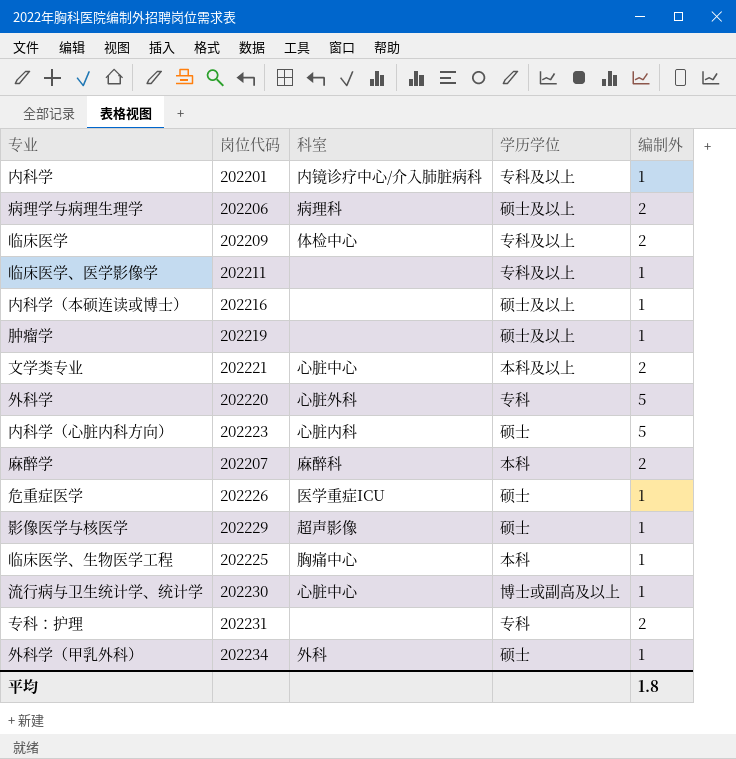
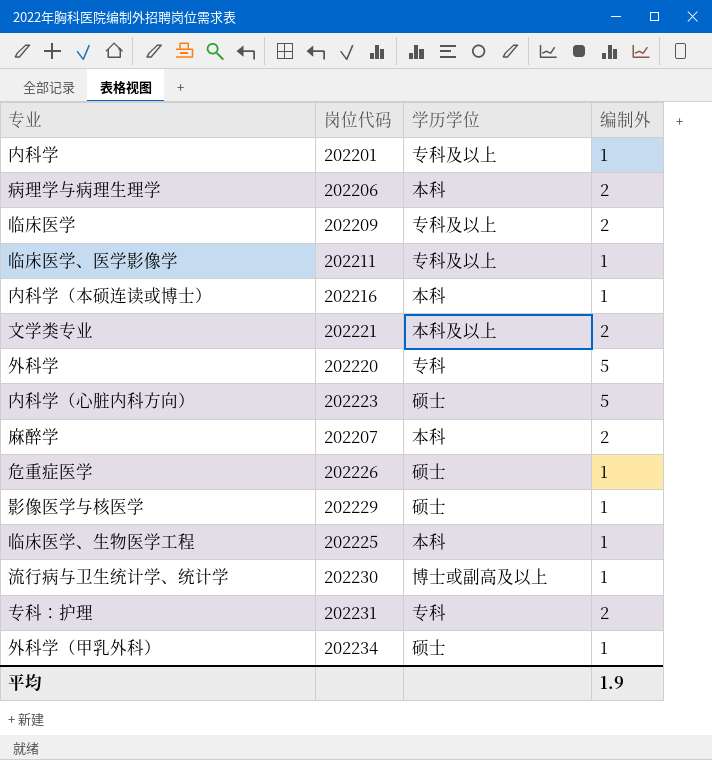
column 科室 | position: 3 -> none
row 肿瘤学: 202219 | none | 硕士及以上 | 1 -> none
病理学与病理生理学 | 学历学位: 硕士及以上 -> 本科
内科学（本硕连读或博士） | 学历学位: 硕士及以上 -> 本科
平均 | 编制外: 1.8 -> 1.9

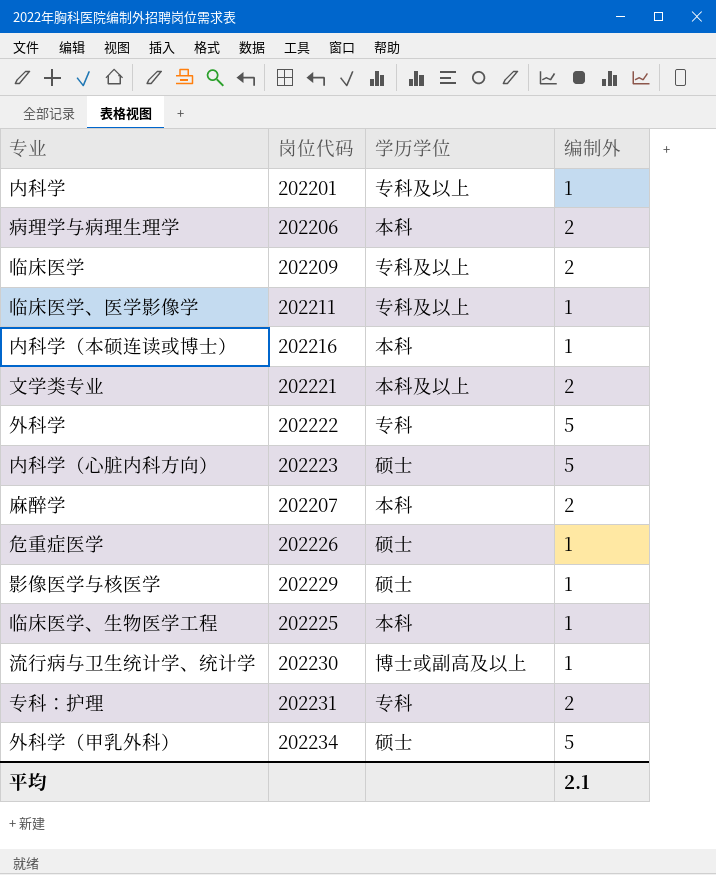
外科学 | 岗位代码: 202220 -> 202222
外科学（甲乳外科） | 编制外: 1 -> 5
平均 | 编制外: 1.9 -> 2.1

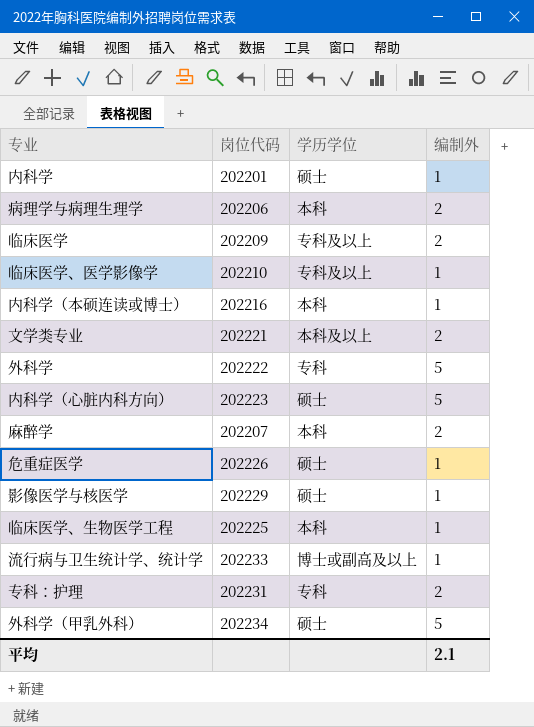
内科学 | 学历学位: 专科及以上 -> 硕士
临床医学、医学影像学 | 岗位代码: 202211 -> 202210
流行病与卫生统计学、统计学 | 岗位代码: 202230 -> 202233

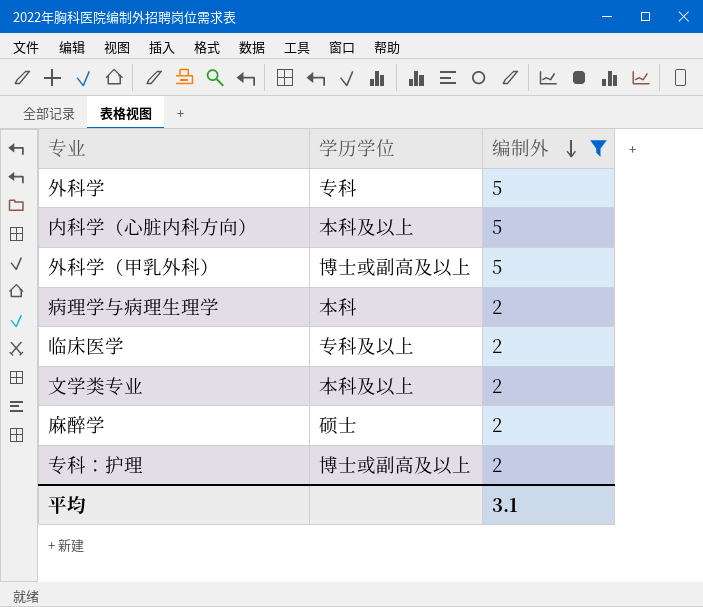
filter: none -> 编制外 != 1
row order: none -> 编制外 descending
column 岗位代码 | position: 2 -> none
内科学（心脏内科方向） | 学历学位: 硕士 -> 本科及以上
外科学（甲乳外科） | 学历学位: 硕士 -> 博士或副高及以上
麻醉学 | 学历学位: 本科 -> 硕士
专科：护理 | 学历学位: 专科 -> 博士或副高及以上
平均 | 编制外: 2.1 -> 3.1

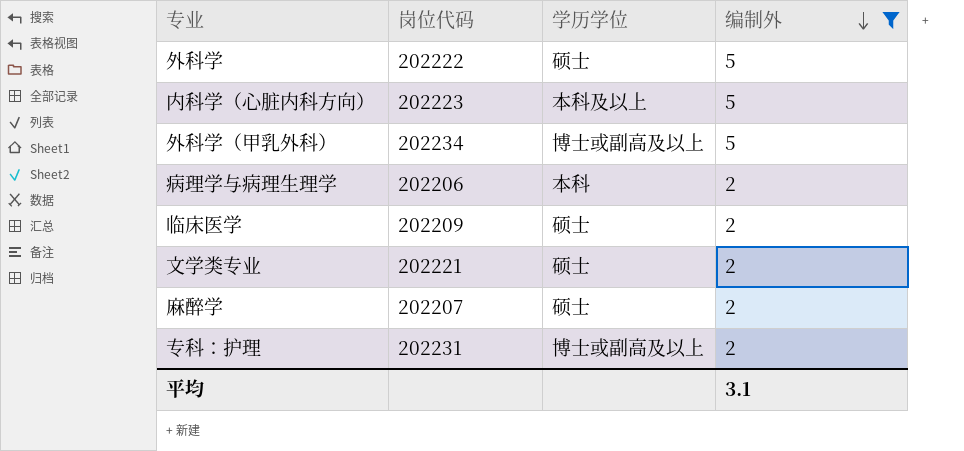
column 岗位代码 | position: none -> 2
外科学 | 学历学位: 专科 -> 硕士
临床医学 | 学历学位: 专科及以上 -> 硕士
文学类专业 | 学历学位: 本科及以上 -> 硕士

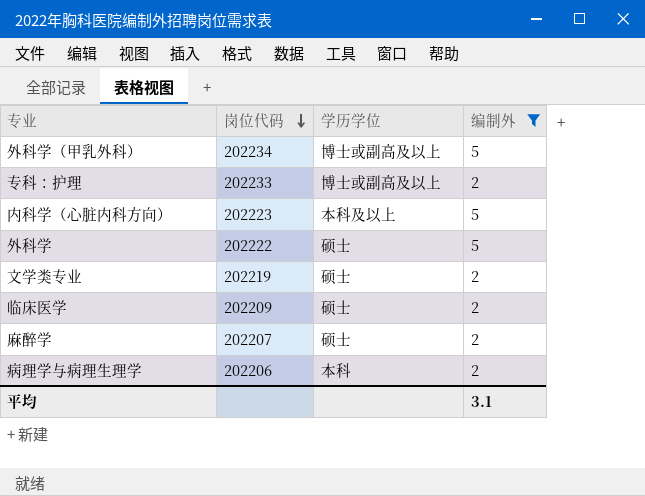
row order: 编制外 descending -> 岗位代码 descending
专科：护理 | 岗位代码: 202231 -> 202233
文学类专业 | 岗位代码: 202221 -> 202219

